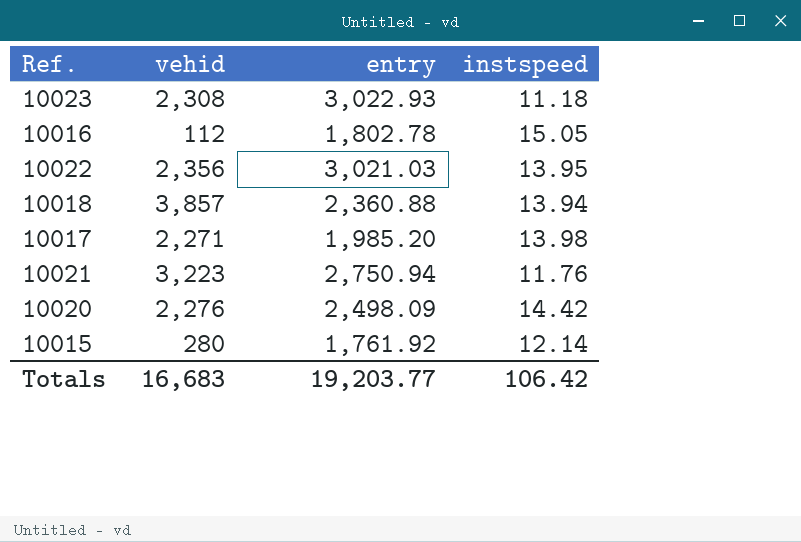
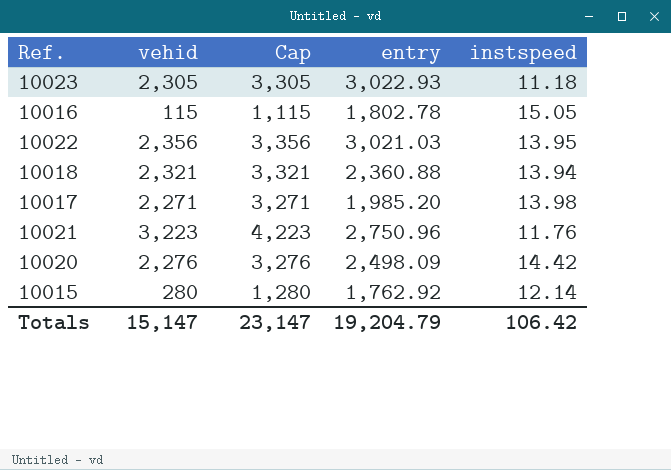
column Cap | formula: none -> [vehid] + 1000
10023 | vehid: 2,308 -> 2,305
10016 | vehid: 112 -> 115
10018 | vehid: 3,857 -> 2,321
10021 | entry: 2,750.94 -> 2,750.96
10015 | entry: 1,761.92 -> 1,762.92
Totals | vehid: 16,683 -> 15,147
Totals | entry: 19,203.77 -> 19,204.79

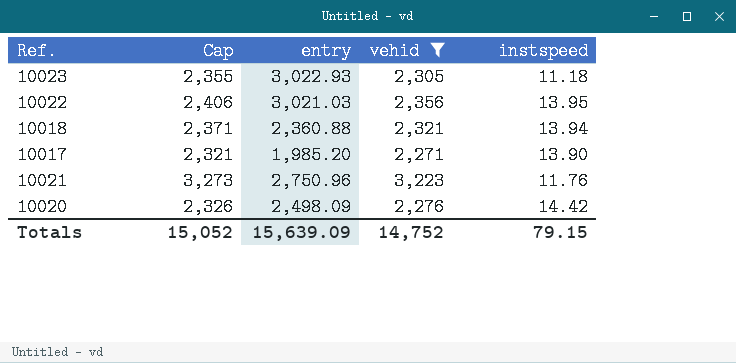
filter: none -> vehid >= 2,271
column Cap | formula: [vehid] + 1000 -> [vehid] + 50
column vehid | position: 2 -> 4
10017 | instspeed: 13.98 -> 13.90
Totals | Cap: 23,147 -> 15,052
Totals | entry: 19,204.79 -> 15,639.09
Totals | vehid: 15,147 -> 14,752
Totals | instspeed: 106.42 -> 79.15

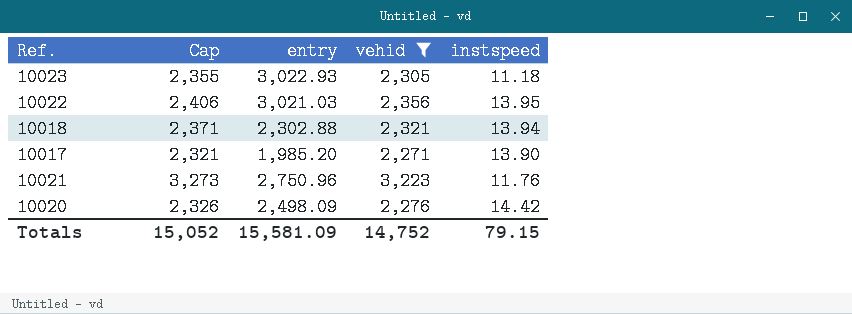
10018 | entry: 2,360.88 -> 2,302.88
Totals | entry: 15,639.09 -> 15,581.09

